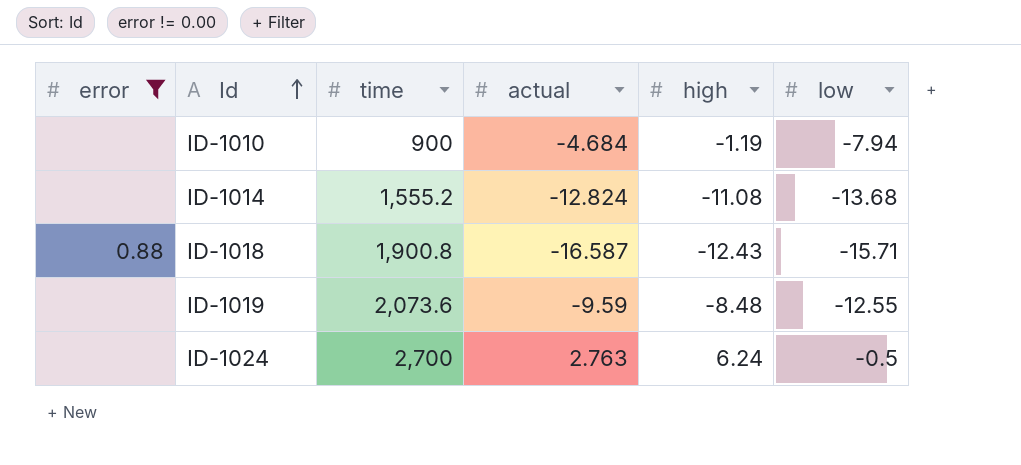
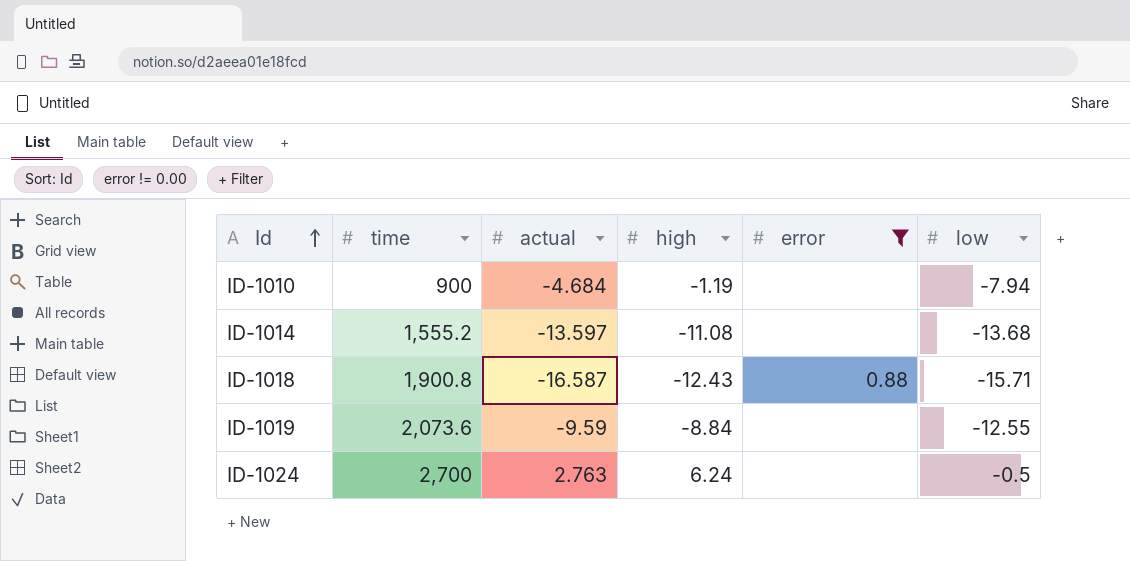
column error | position: 1 -> 5
ID-1014 | actual: -12.824 -> -13.597
ID-1019 | high: -8.48 -> -8.84

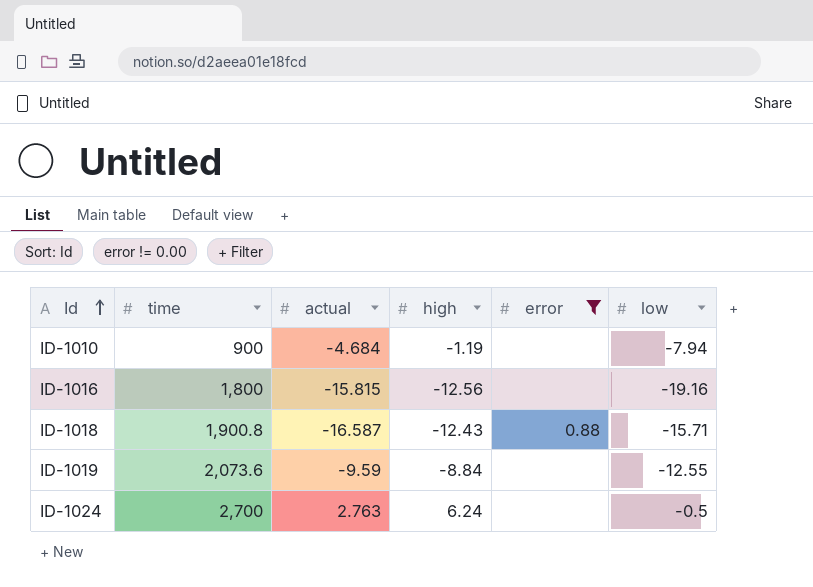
row ID-1014: 1,555.2 | -13.597 | -11.08 | none | -13.68 -> none
row ID-1016: none -> 1,800 | -15.815 | -12.56 | none | -19.16

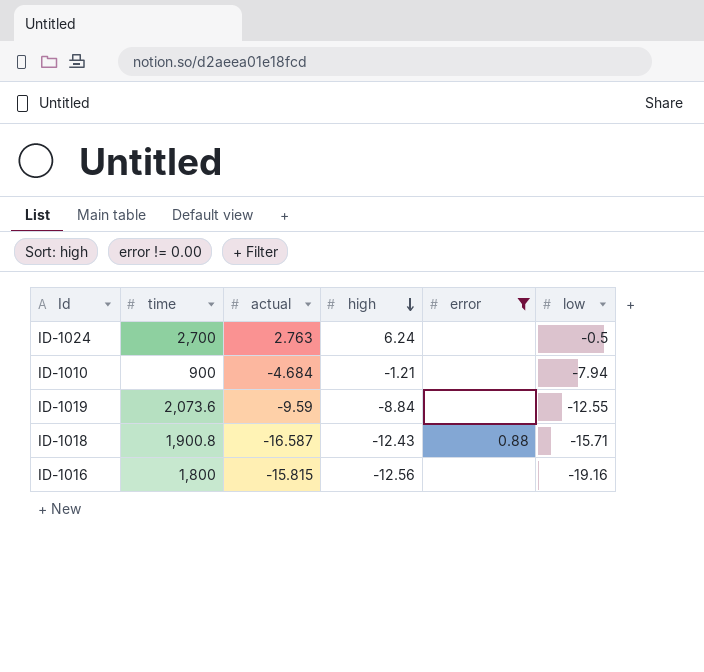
row order: Id ascending -> high descending
ID-1010 | high: -1.19 -> -1.21

